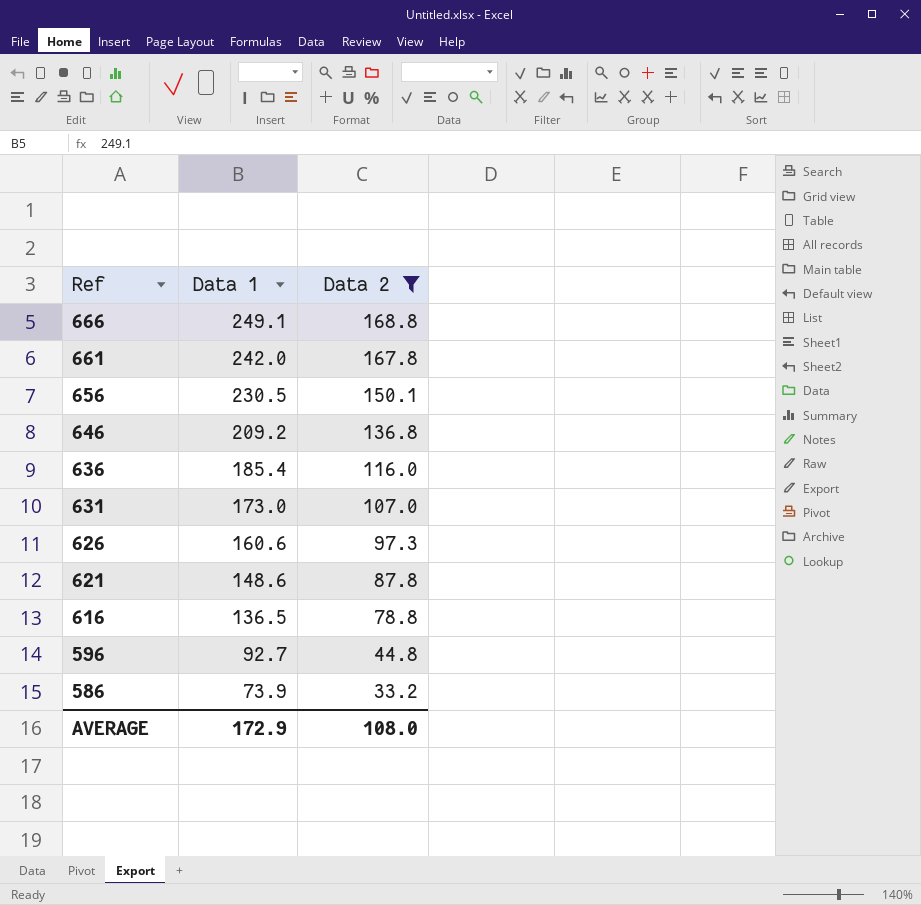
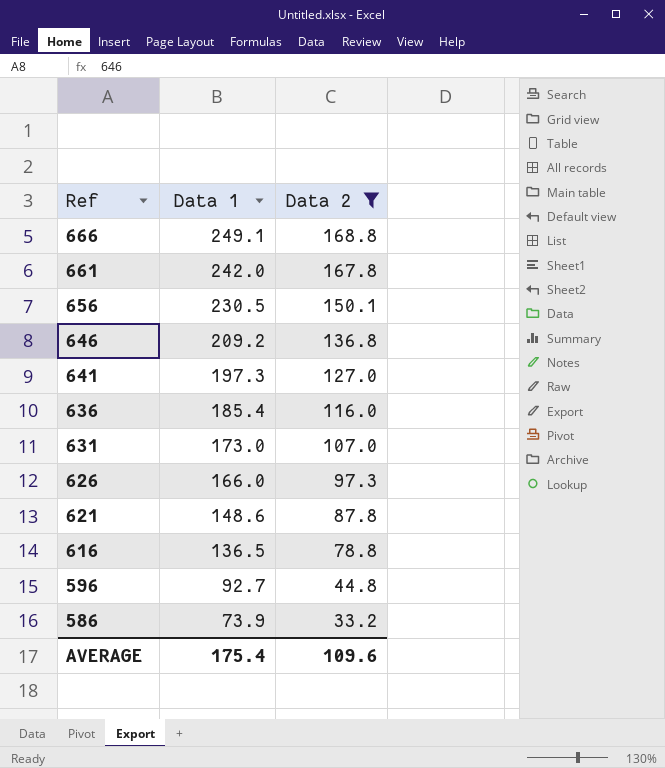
row 641: none -> 197.3 | 127.0
626 | Data 1: 160.6 -> 166.0
AVERAGE | Data 1: 172.9 -> 175.4
AVERAGE | Data 2: 108.0 -> 109.6

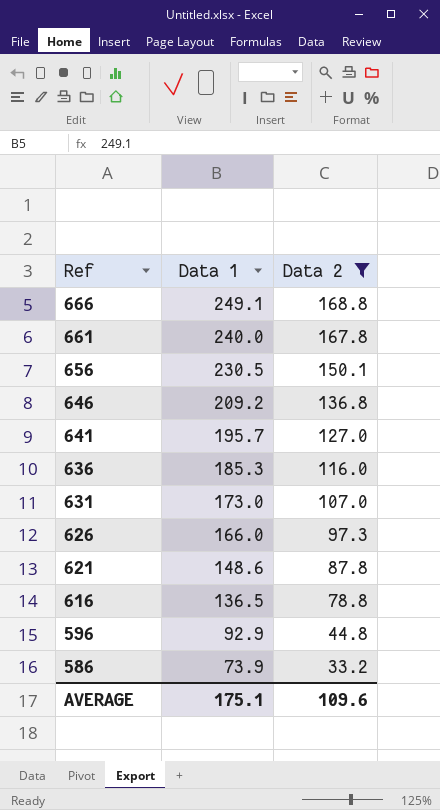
661 | Data 1: 242.0 -> 240.0
641 | Data 1: 197.3 -> 195.7
636 | Data 1: 185.4 -> 185.3
596 | Data 1: 92.7 -> 92.9
AVERAGE | Data 1: 175.4 -> 175.1

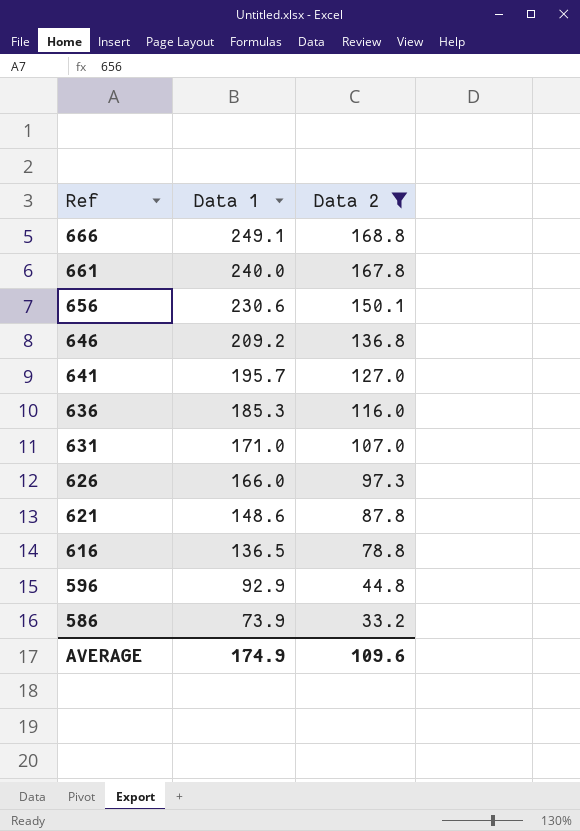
656 | Data 1: 230.5 -> 230.6
631 | Data 1: 173.0 -> 171.0
AVERAGE | Data 1: 175.1 -> 174.9

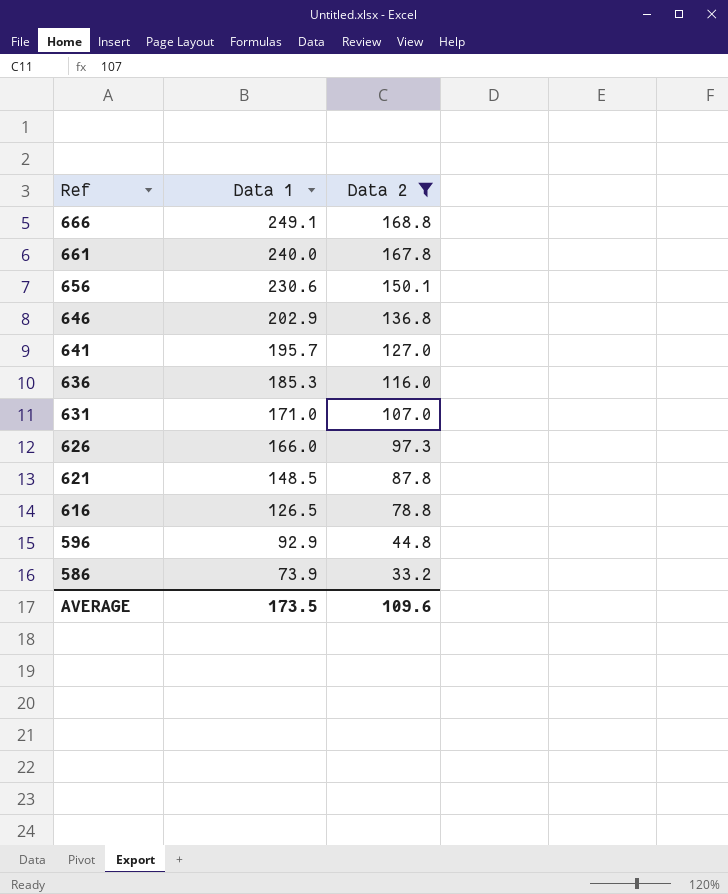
646 | Data 1: 209.2 -> 202.9
621 | Data 1: 148.6 -> 148.5
616 | Data 1: 136.5 -> 126.5
AVERAGE | Data 1: 174.9 -> 173.5

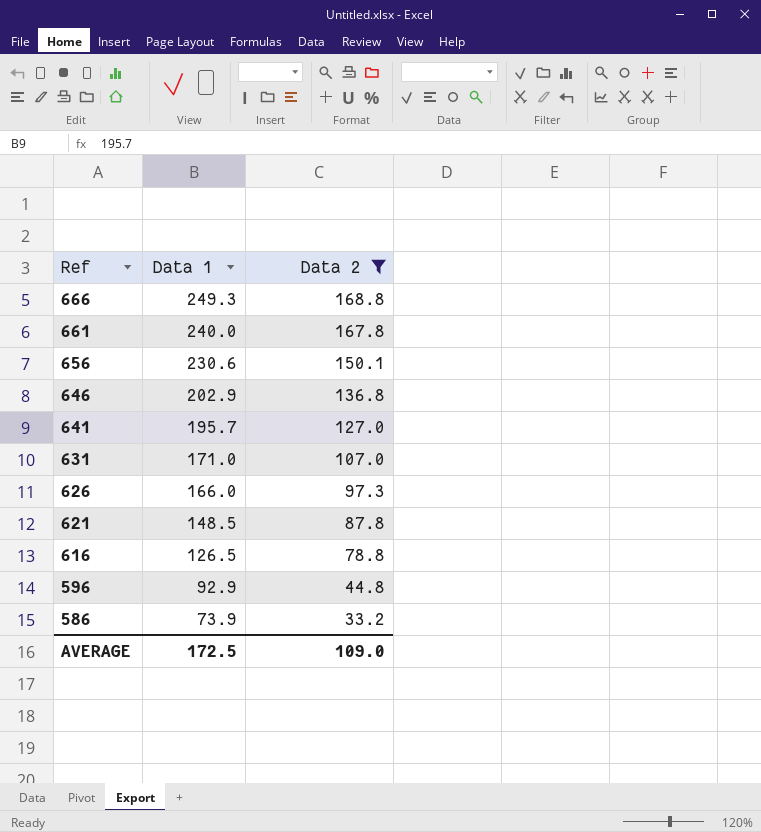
row 636: 185.3 | 116.0 -> none
666 | Data 1: 249.1 -> 249.3
AVERAGE | Data 1: 173.5 -> 172.5
AVERAGE | Data 2: 109.6 -> 109.0

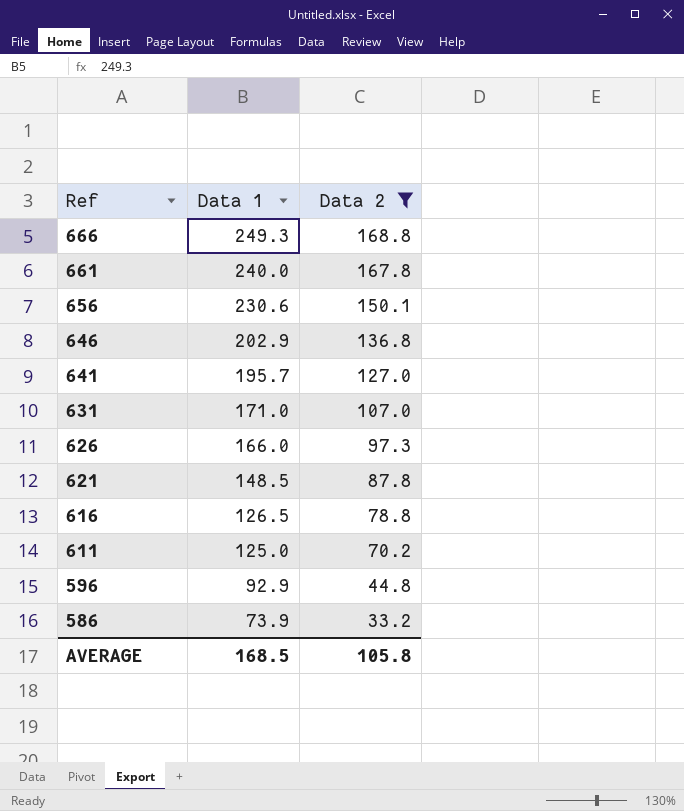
row 611: none -> 125.0 | 70.2
AVERAGE | Data 1: 172.5 -> 168.5
AVERAGE | Data 2: 109.0 -> 105.8

